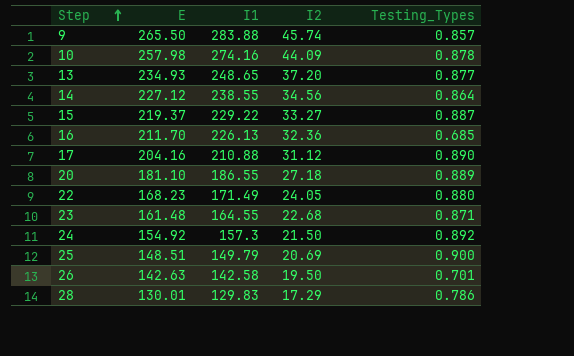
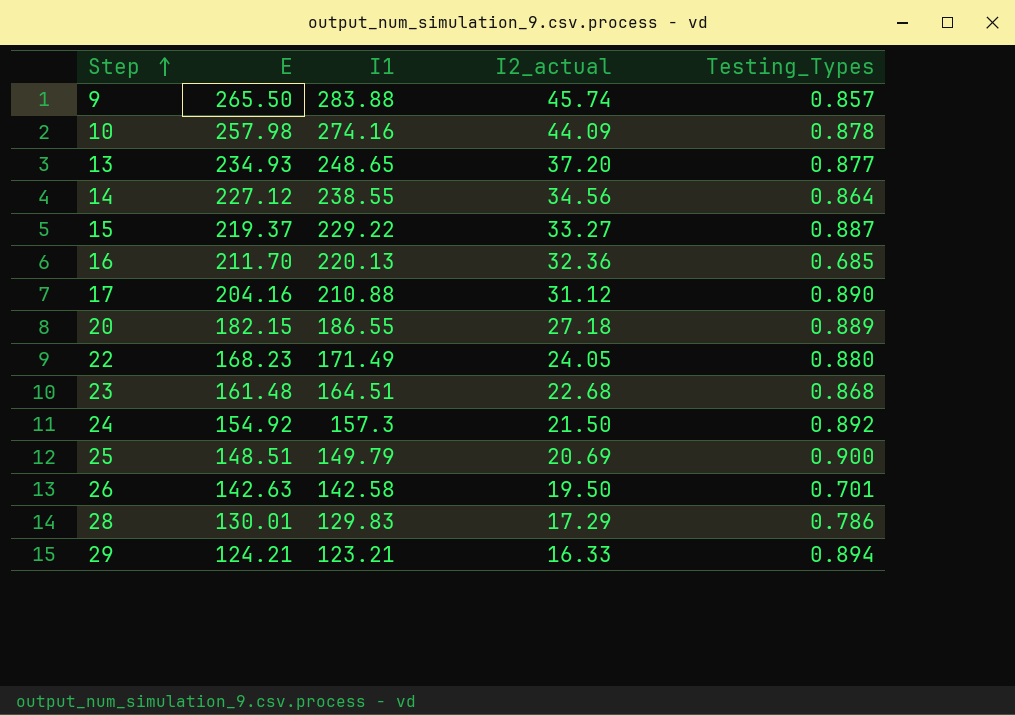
column name: I2 -> I2_actual
16 | I1: 226.13 -> 220.13
20 | E: 181.10 -> 182.15
23 | I1: 164.55 -> 164.51
23 | Testing_Types: 0.871 -> 0.868
row 29: none -> 124.21 | 123.21 | 16.33 | 0.894

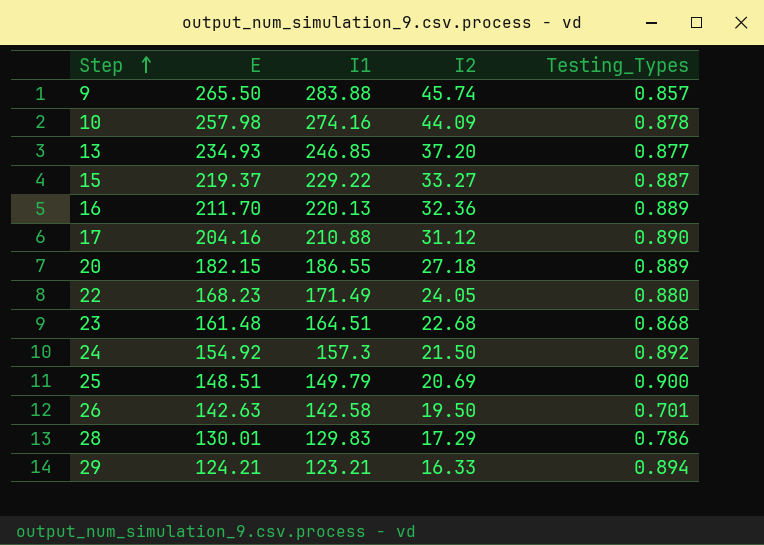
column name: I2_actual -> I2
row 14: 227.12 | 238.55 | 34.56 | 0.864 -> none
13 | I1: 248.65 -> 246.85
16 | Testing_Types: 0.685 -> 0.889

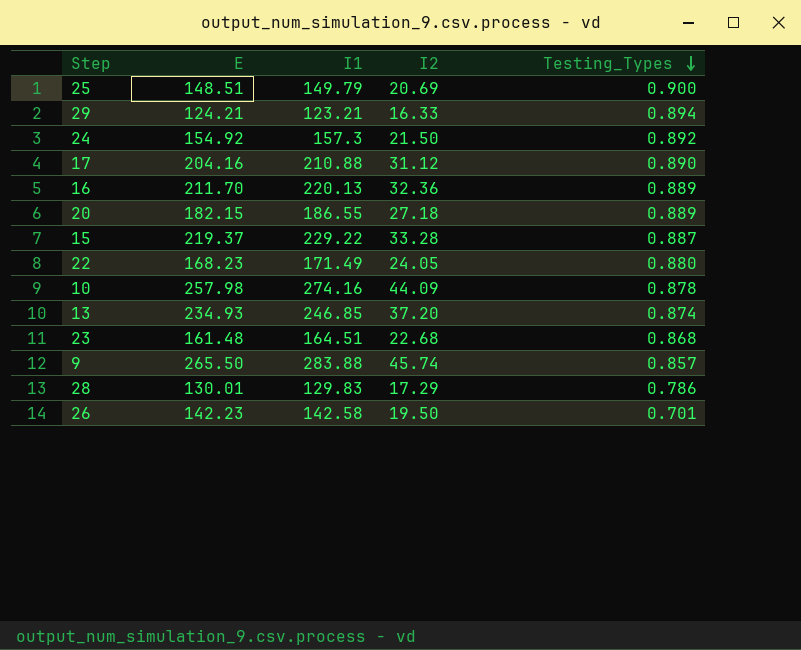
row order: Step ascending -> Testing_Types descending
15 | I2: 33.27 -> 33.28
13 | Testing_Types: 0.877 -> 0.874
26 | E: 142.63 -> 142.23

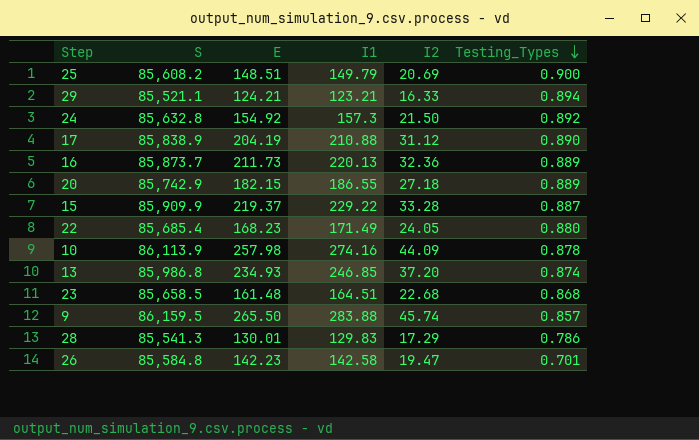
column S | position: none -> 2
17 | E: 204.16 -> 204.19
16 | E: 211.70 -> 211.73
26 | I2: 19.50 -> 19.47

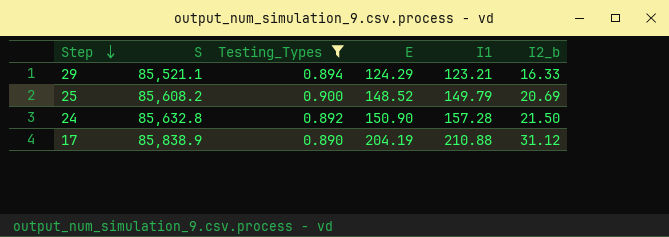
filter: none -> Testing_Types >= 0.890
row order: Testing_Types descending -> Step descending
column Testing_Types | position: 6 -> 3
column name: I2 -> I2_b
29 | E: 124.21 -> 124.29
25 | E: 148.51 -> 148.52
24 | E: 154.92 -> 150.90
24 | I1: 157.3 -> 157.28

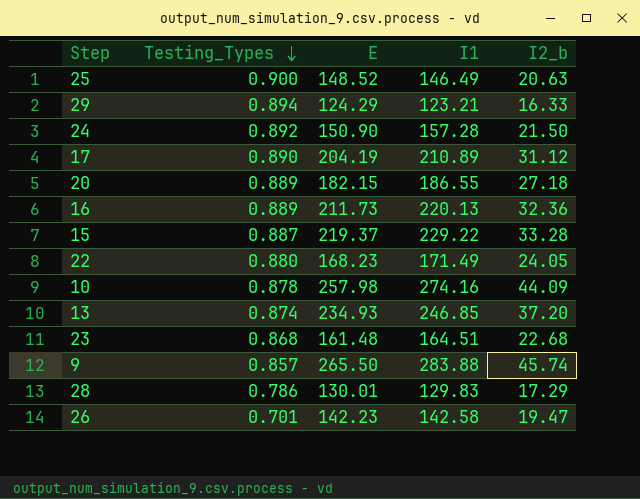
filter: Testing_Types >= 0.890 -> none
row order: Step descending -> Testing_Types descending
column S | position: 2 -> none
25 | I1: 149.79 -> 146.49
25 | I2_b: 20.69 -> 20.63
17 | I1: 210.88 -> 210.89

